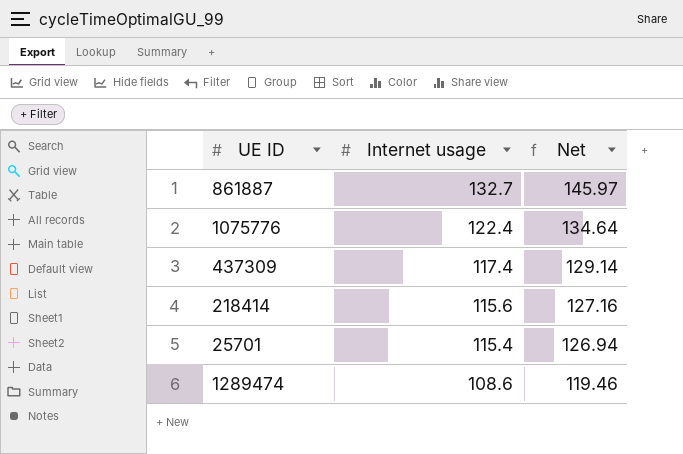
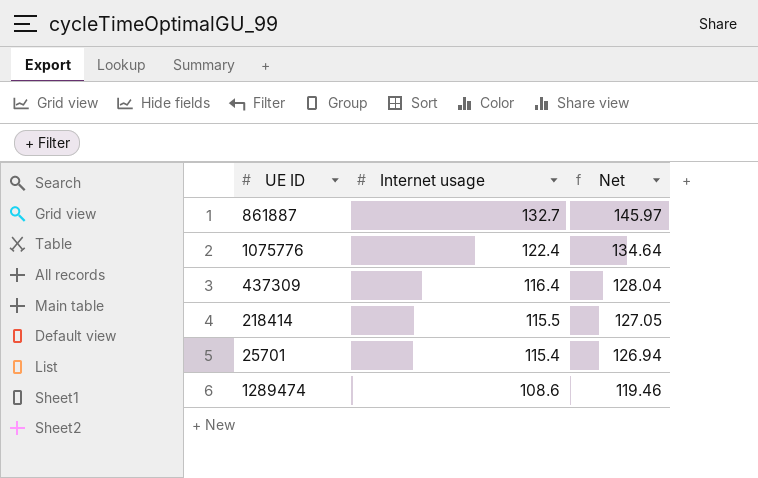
437309 | Internet usage: 117.4 -> 116.4
437309 | Net: 129.14 -> 128.04
218414 | Internet usage: 115.6 -> 115.5
218414 | Net: 127.16 -> 127.05

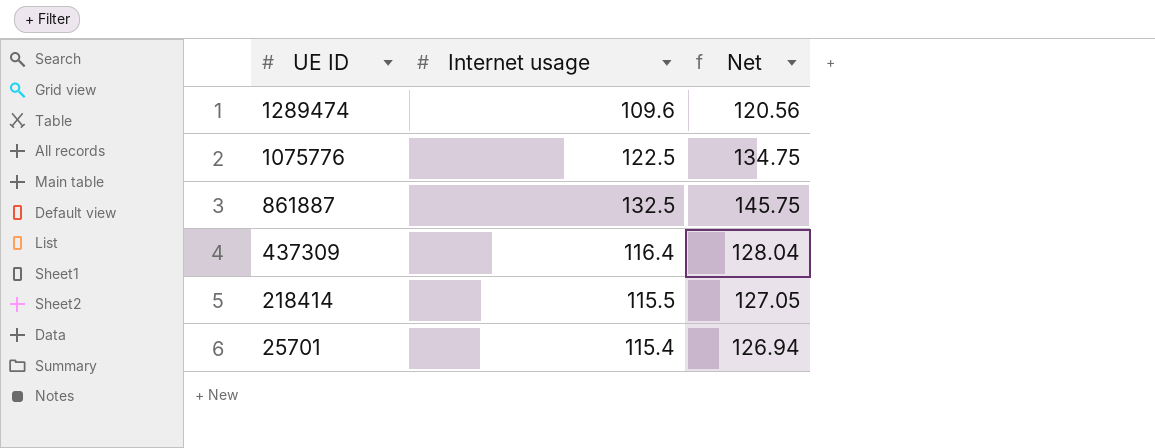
row order: Internet usage descending -> UE ID descending
1289474 | Internet usage: 108.6 -> 109.6
1289474 | Net: 119.46 -> 120.56
1075776 | Internet usage: 122.4 -> 122.5
1075776 | Net: 134.64 -> 134.75
861887 | Internet usage: 132.7 -> 132.5
861887 | Net: 145.97 -> 145.75

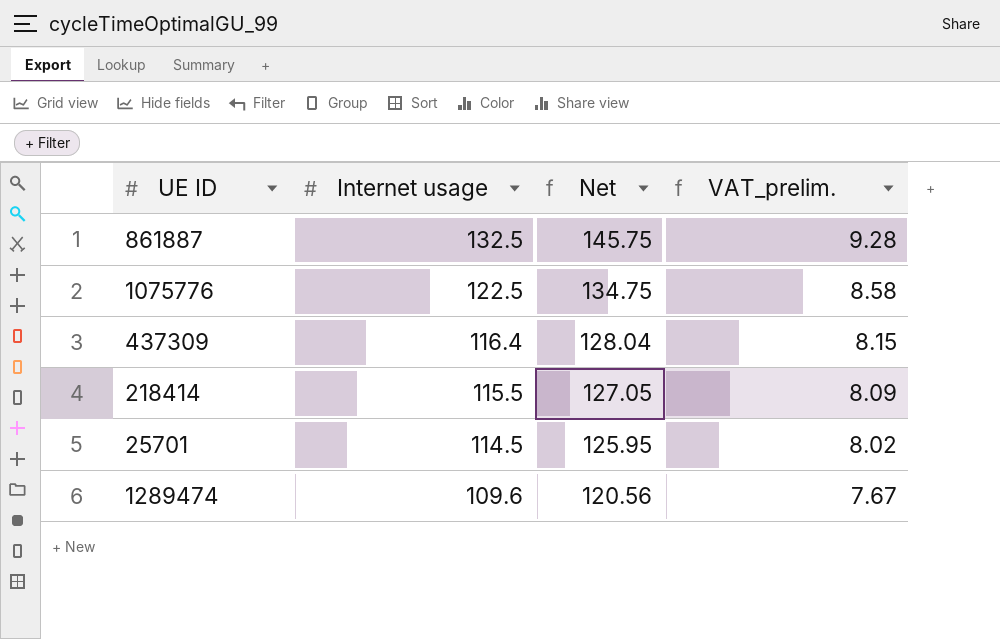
row order: UE ID descending -> Internet usage descending
column VAT_prelim. | formula: none -> [Internet usage] * 0.07
25701 | Internet usage: 115.4 -> 114.5
25701 | Net: 126.94 -> 125.95

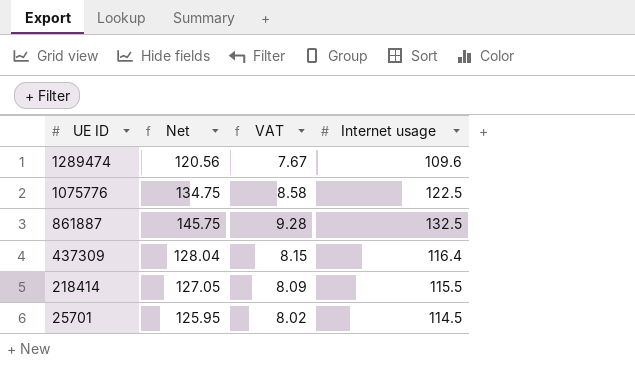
row order: Internet usage descending -> UE ID descending
column name: VAT_prelim. -> VAT
column Internet usage | position: 2 -> 4

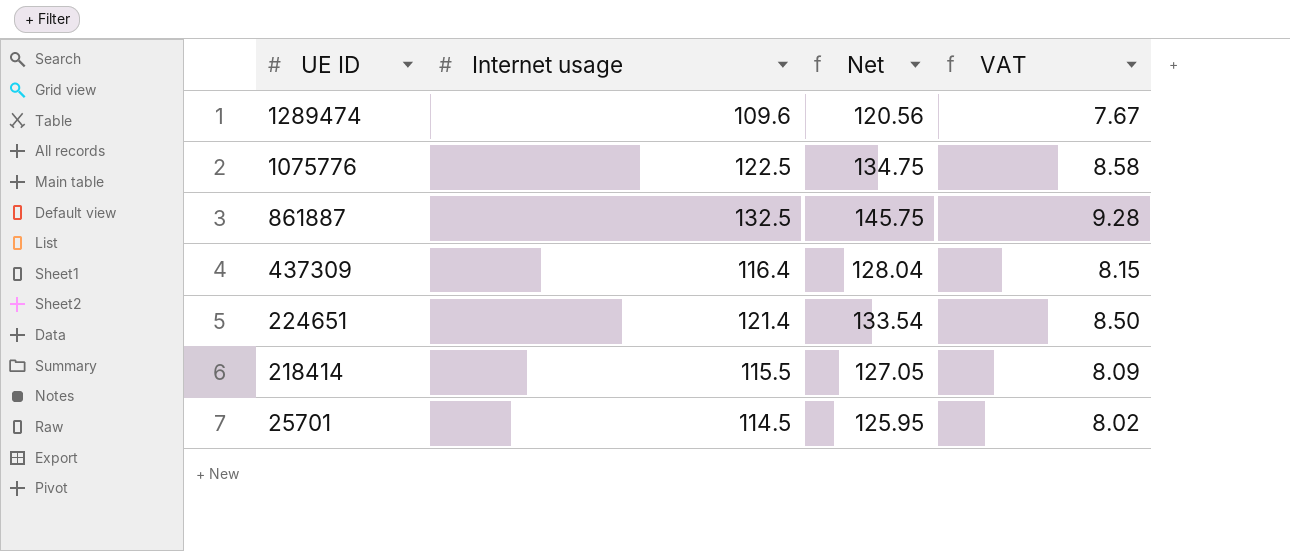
column Internet usage | position: 4 -> 2
row 224651: none -> 121.4 | 133.54 | 8.50

